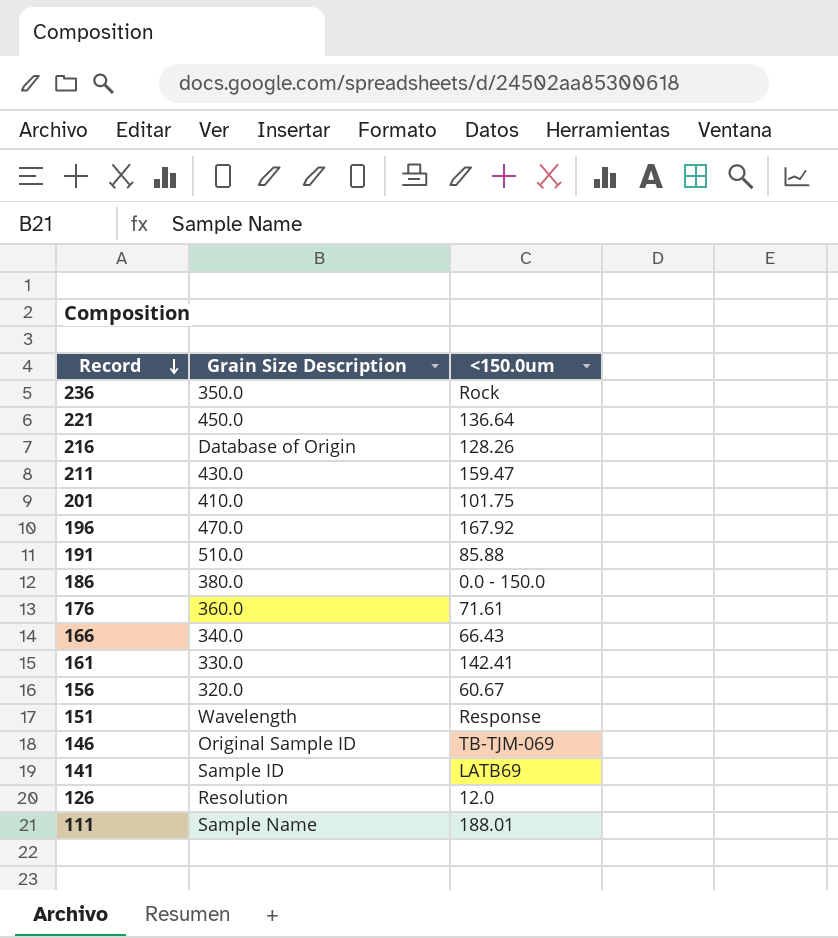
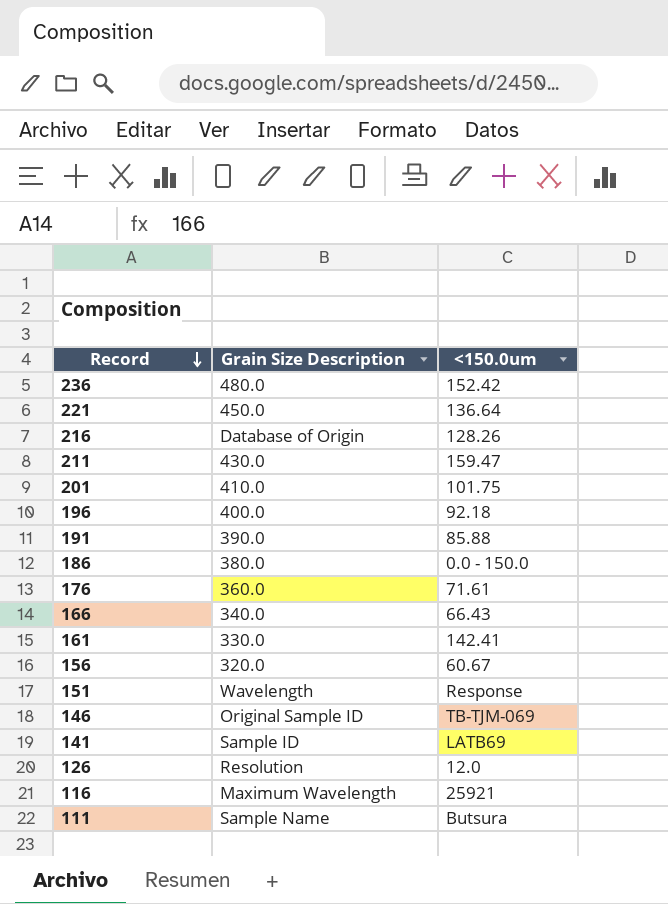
236 | Grain Size Description: 350.0 -> 480.0
236 | <150.0um: Rock -> 152.42
196 | Grain Size Description: 470.0 -> 400.0
196 | <150.0um: 167.92 -> 92.18
191 | Grain Size Description: 510.0 -> 390.0
row 116: none -> Maximum Wavelength | 25921
111 | <150.0um: 188.01 -> Butsura

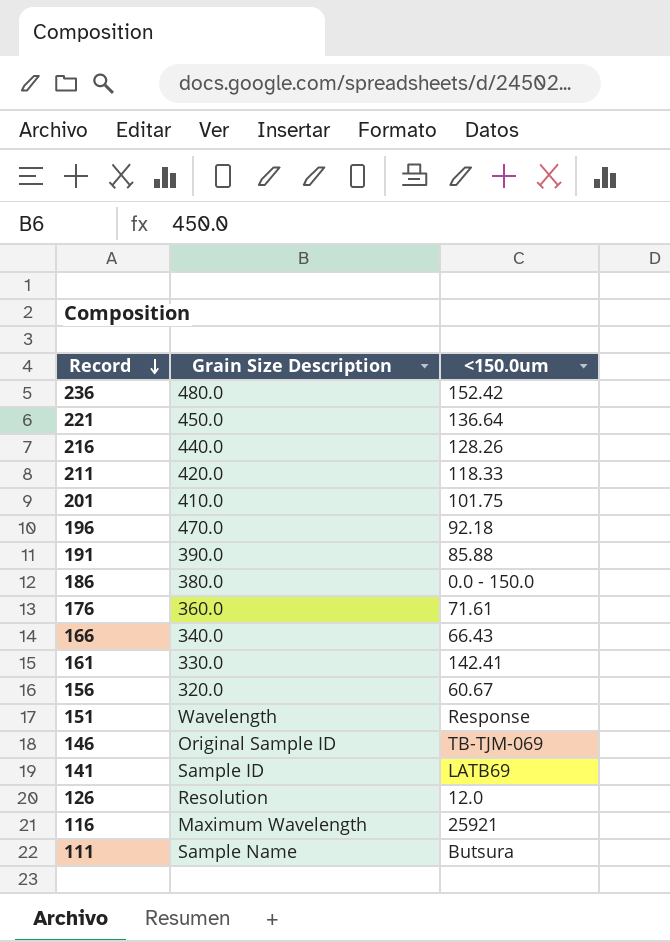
216 | Grain Size Description: Database of Origin -> 440.0
211 | Grain Size Description: 430.0 -> 420.0
211 | <150.0um: 159.47 -> 118.33
196 | Grain Size Description: 400.0 -> 470.0

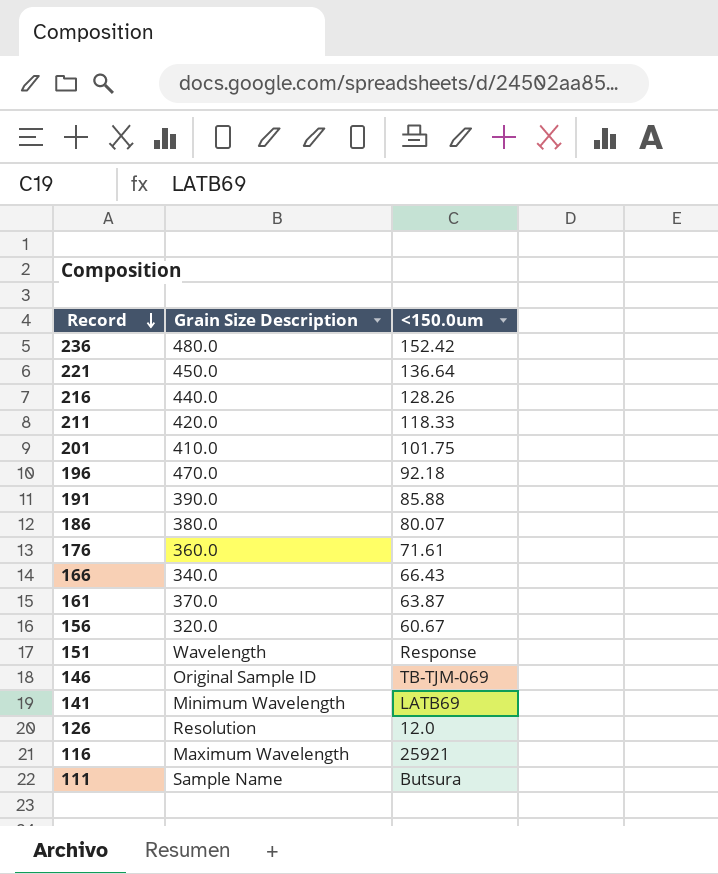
186 | <150.0um: 0.0 - 150.0 -> 80.07
161 | Grain Size Description: 330.0 -> 370.0
161 | <150.0um: 142.41 -> 63.87
141 | Grain Size Description: Sample ID -> Minimum Wavelength

